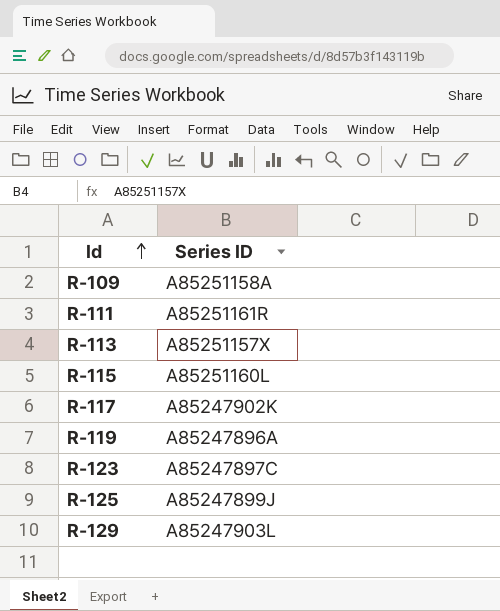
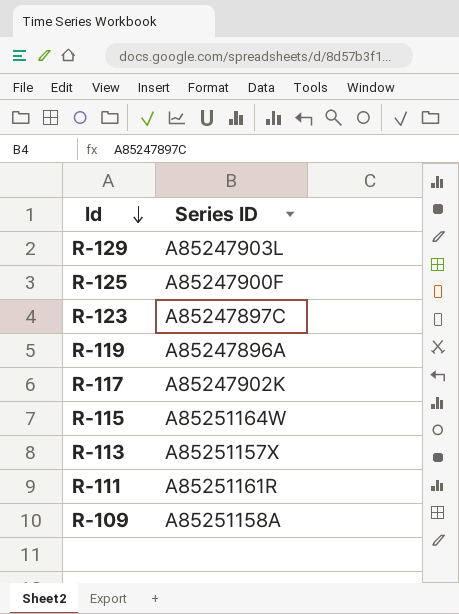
row order: Id ascending -> Id descending
R-125 | Series ID: A85247899J -> A85247900F
R-115 | Series ID: A85251160L -> A85251164W

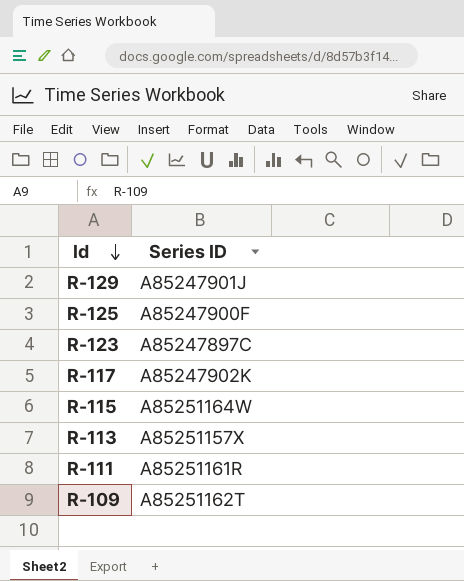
row R-119: A85247896A -> none
R-129 | Series ID: A85247903L -> A85247901J
R-109 | Series ID: A85251158A -> A85251162T

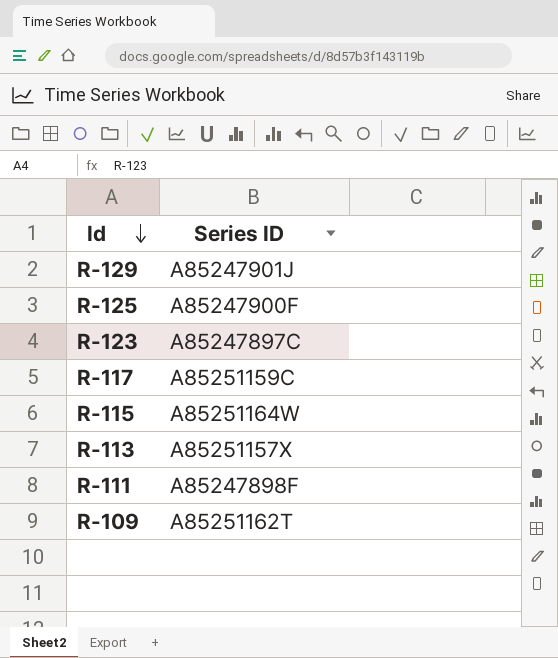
R-117 | Series ID: A85247902K -> A85251159C
R-111 | Series ID: A85251161R -> A85247898F

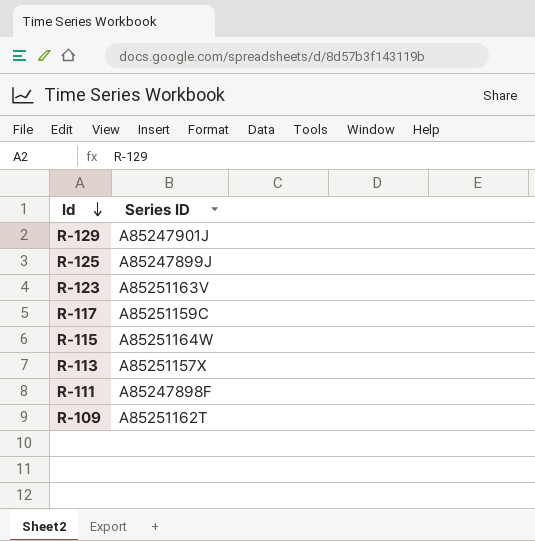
R-125 | Series ID: A85247900F -> A85247899J
R-123 | Series ID: A85247897C -> A85251163V

